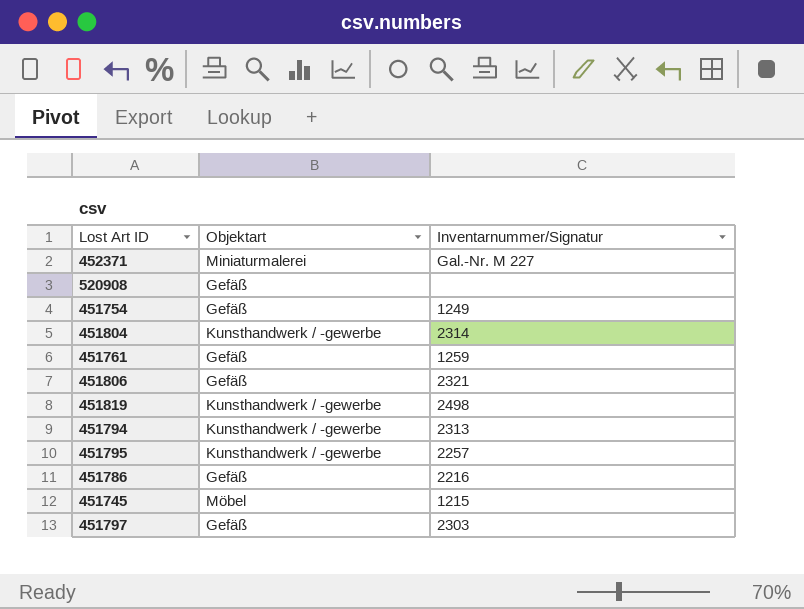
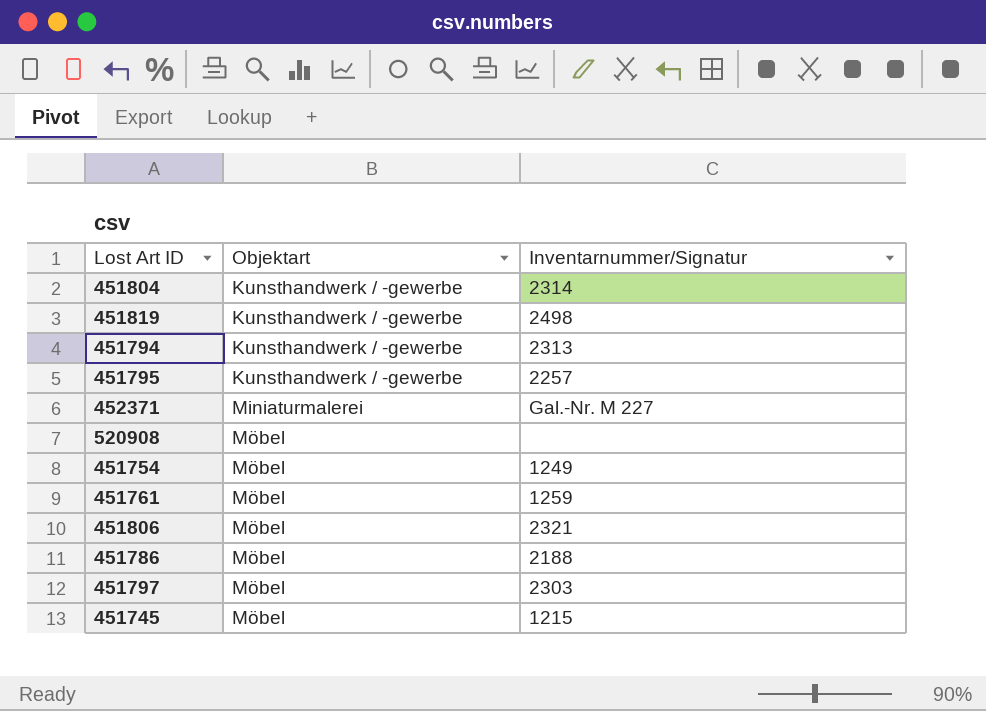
row order: none -> Objektart ascending
520908 | Objektart: Gefäß -> Möbel
451754 | Objektart: Gefäß -> Möbel
451761 | Objektart: Gefäß -> Möbel
451806 | Objektart: Gefäß -> Möbel
451786 | Objektart: Gefäß -> Möbel
451786 | Inventarnummer/Signatur: 2216 -> 2188
451797 | Objektart: Gefäß -> Möbel

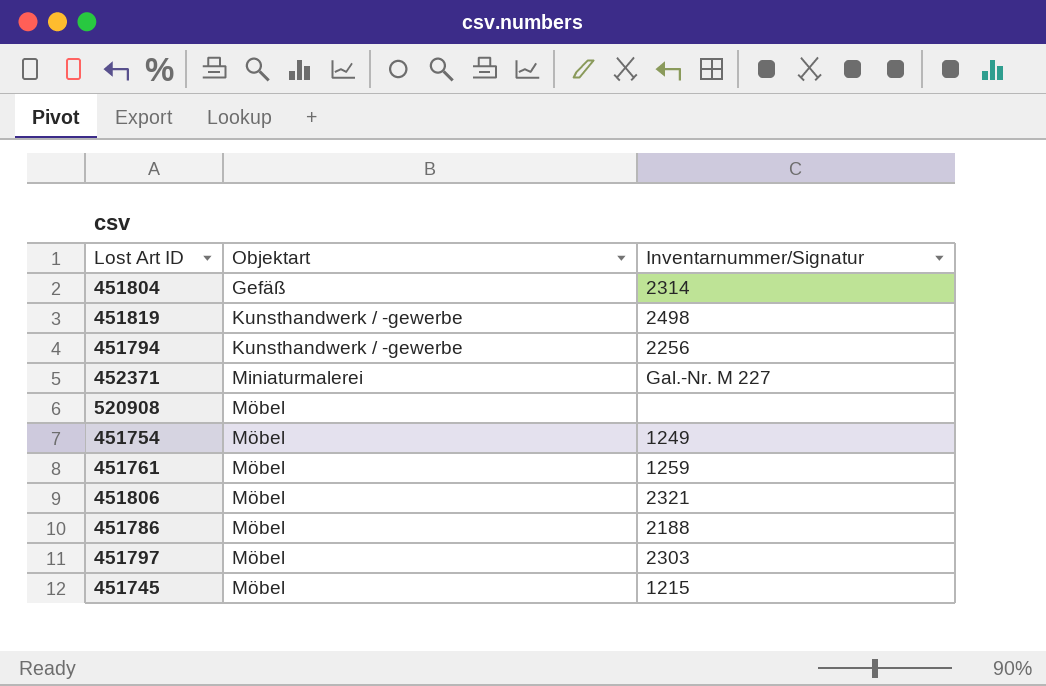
row 451795: Kunsthandwerk / -gewerbe | 2257 -> none
451804 | Objektart: Kunsthandwerk / -gewerbe -> Gefäß
451794 | Inventarnummer/Signatur: 2313 -> 2256

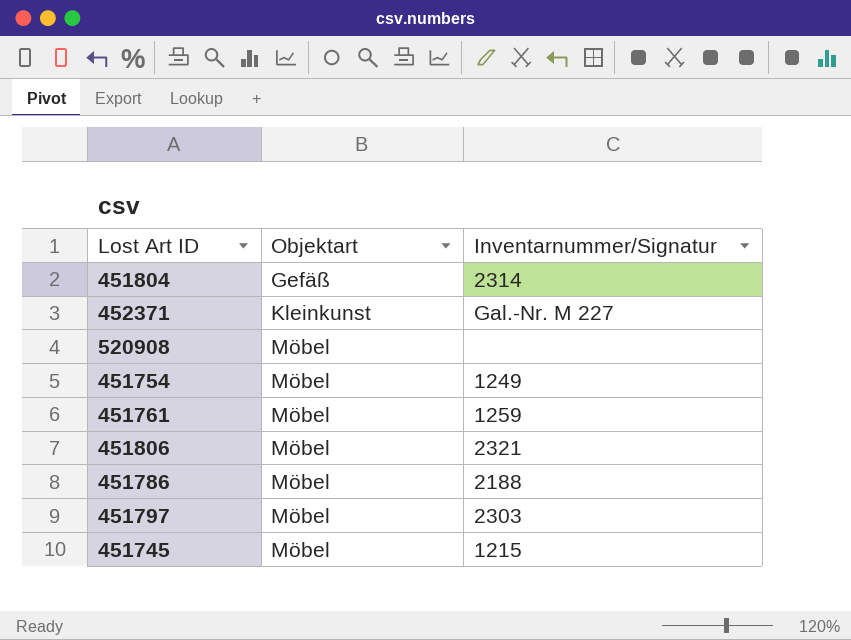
row 451819: Kunsthandwerk / -gewerbe | 2498 -> none
row 451794: Kunsthandwerk / -gewerbe | 2256 -> none
452371 | Objektart: Miniaturmalerei -> Kleinkunst

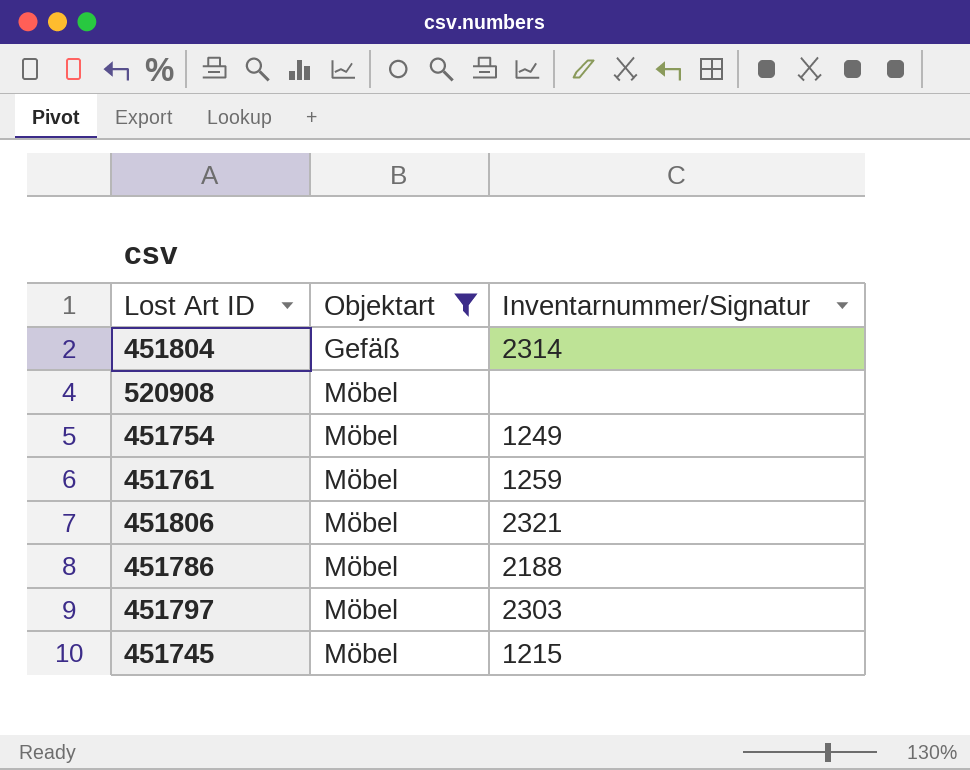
filter: none -> Objektart != Kleinkunst

